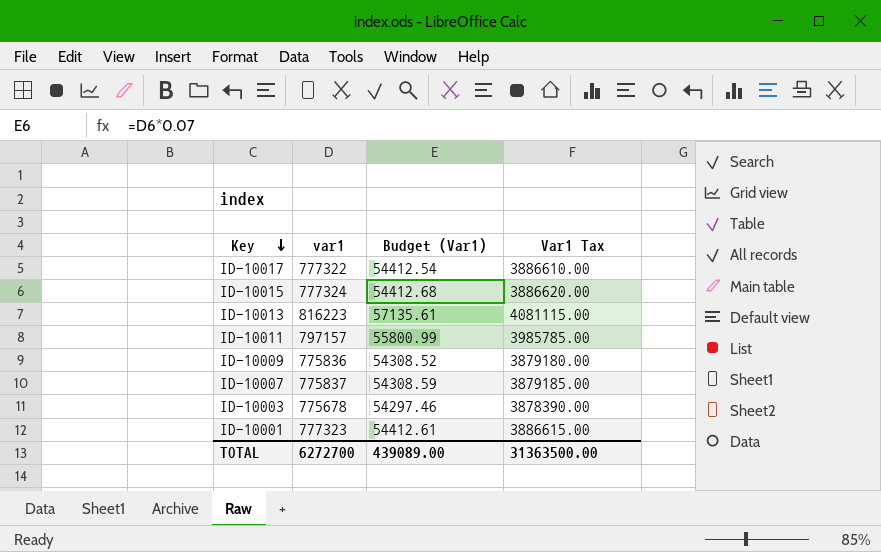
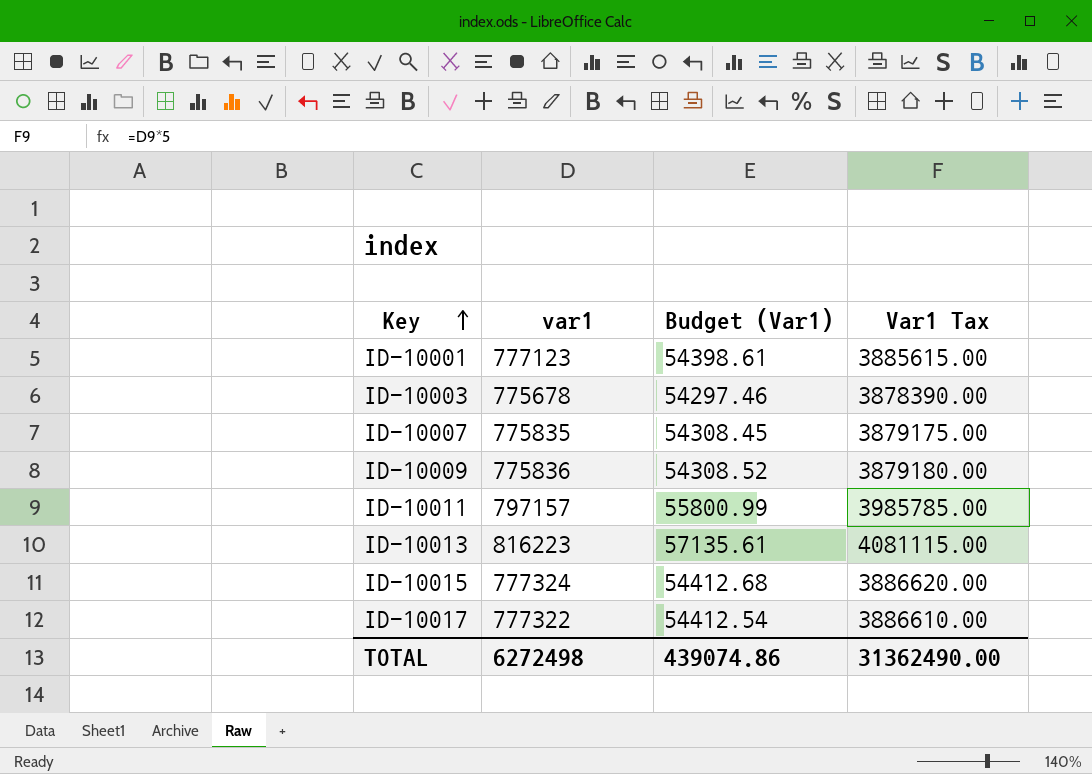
row order: Key descending -> Key ascending
ID-10001 | var1: 777323 -> 777123
ID-10001 | Budget (Var1): 54412.61 -> 54398.61
ID-10001 | Var1 Tax: 3886615.00 -> 3885615.00
ID-10007 | var1: 775837 -> 775835
ID-10007 | Budget (Var1): 54308.59 -> 54308.45
ID-10007 | Var1 Tax: 3879185.00 -> 3879175.00
TOTAL | var1: 6272700 -> 6272498
TOTAL | Budget (Var1): 439089.00 -> 439074.86
TOTAL | Var1 Tax: 31363500.00 -> 31362490.00

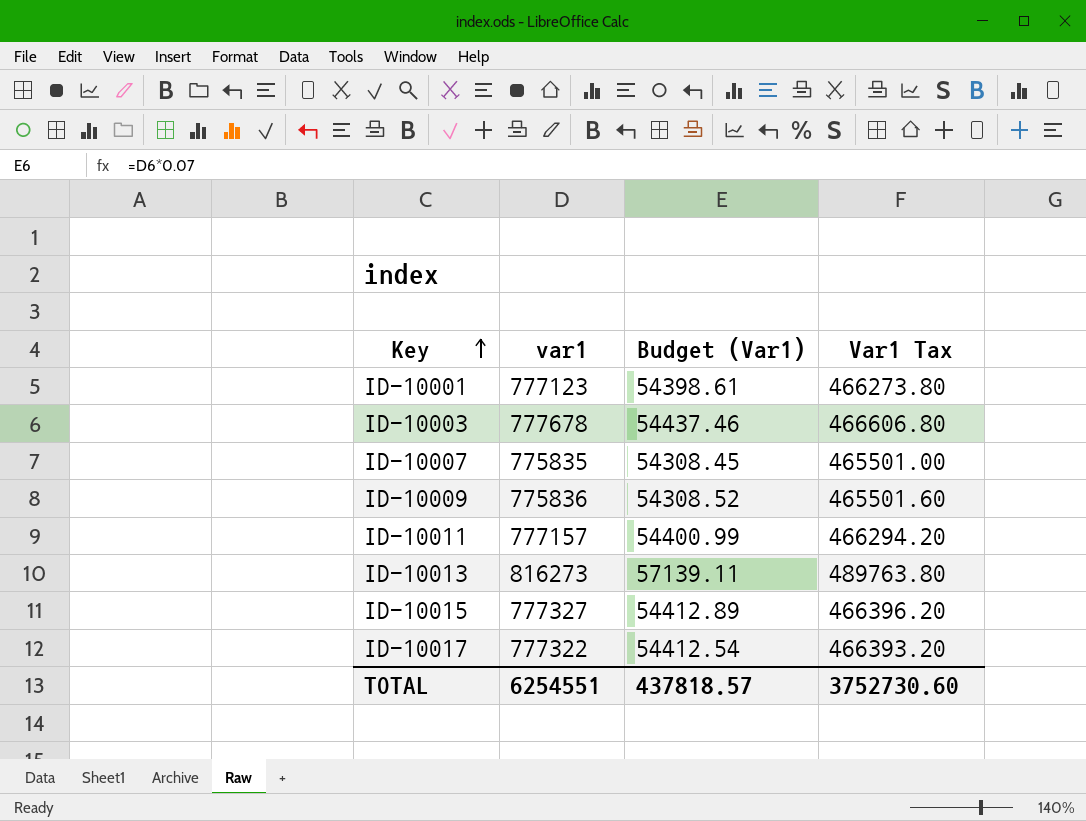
column Var1 Tax | formula: [var1] * 5 -> [var1] * 0.6
ID-10003 | var1: 775678 -> 777678
ID-10003 | Budget (Var1): 54297.46 -> 54437.46
ID-10011 | var1: 797157 -> 777157
ID-10011 | Budget (Var1): 55800.99 -> 54400.99
ID-10013 | var1: 816223 -> 816273
ID-10013 | Budget (Var1): 57135.61 -> 57139.11
ID-10015 | var1: 777324 -> 777327
ID-10015 | Budget (Var1): 54412.68 -> 54412.89
TOTAL | var1: 6272498 -> 6254551
TOTAL | Budget (Var1): 439074.86 -> 437818.57
TOTAL | Var1 Tax: 31362490.00 -> 3752730.60

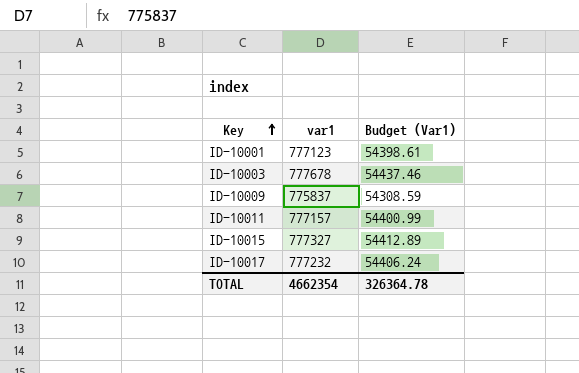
column Var1 Tax | formula: [var1] * 0.6 -> none
row ID-10007: 775835 | 54308.45 | 465501.00 -> none
row ID-10013: 816273 | 57139.11 | 489763.80 -> none
ID-10009 | var1: 775836 -> 775837
ID-10009 | Budget (Var1): 54308.52 -> 54308.59
ID-10017 | var1: 777322 -> 777232
ID-10017 | Budget (Var1): 54412.54 -> 54406.24
TOTAL | var1: 6254551 -> 4662354
TOTAL | Budget (Var1): 437818.57 -> 326364.78

